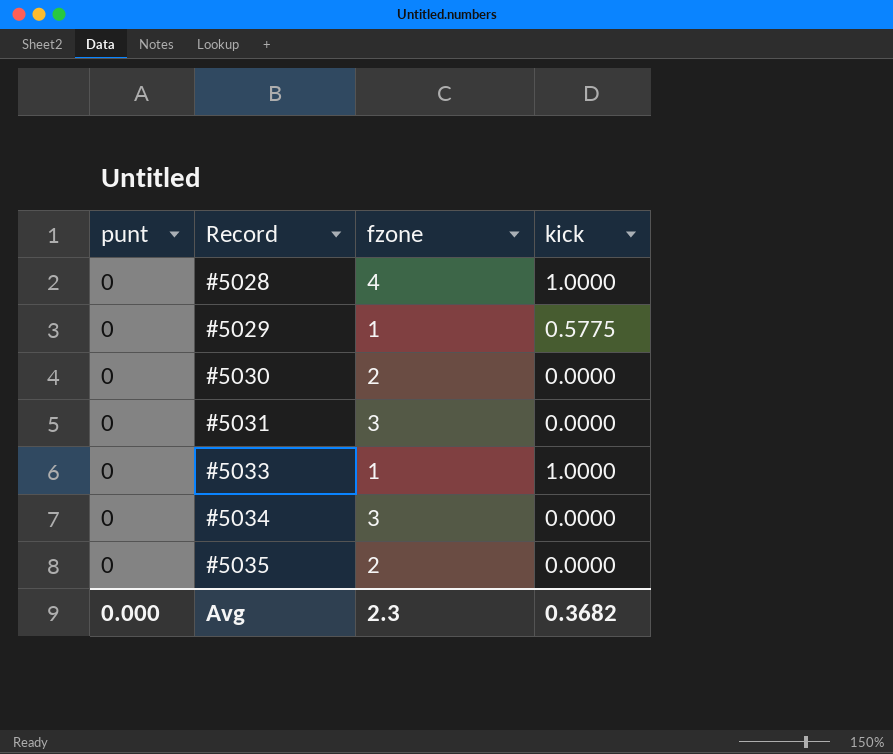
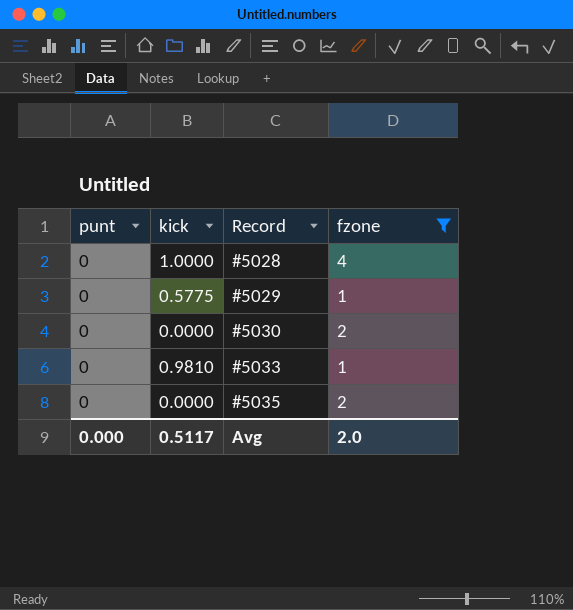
filter: none -> fzone != 3
column kick | position: 4 -> 2
#5033 | kick: 1.0000 -> 0.9810
Avg | kick: 0.3682 -> 0.5117
Avg | fzone: 2.3 -> 2.0

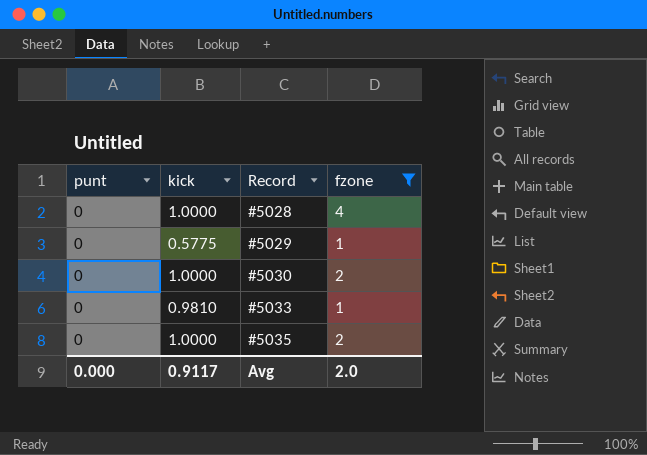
#5030 | kick: 0.0000 -> 1.0000
#5035 | kick: 0.0000 -> 1.0000
Avg | kick: 0.5117 -> 0.9117

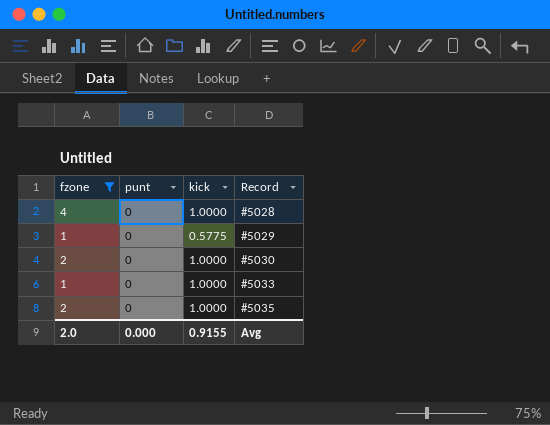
column fzone | position: 4 -> 1
#5033 | kick: 0.9810 -> 1.0000
Avg | kick: 0.9117 -> 0.9155

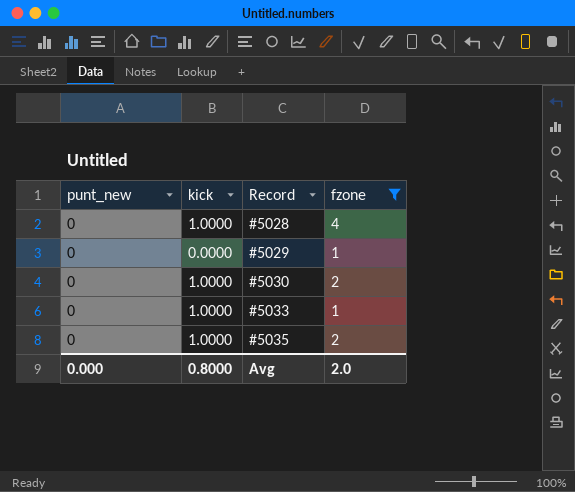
column name: punt -> punt_new
column fzone | position: 1 -> 4
#5029 | kick: 0.5775 -> 0.0000
Avg | kick: 0.9155 -> 0.8000

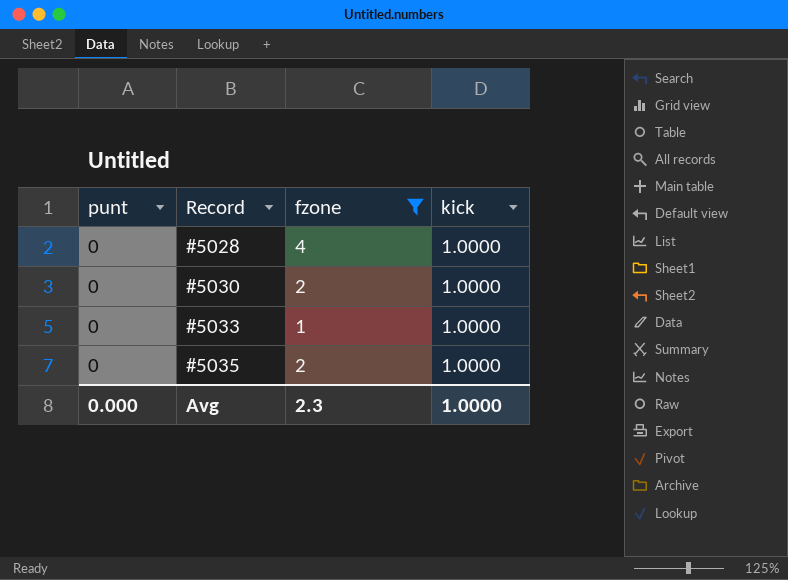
column name: punt_new -> punt
column kick | position: 2 -> 4
row #5029: 0 | 0.0000 | 1 -> none
Avg | fzone: 2.0 -> 2.3
Avg | kick: 0.8000 -> 1.0000

